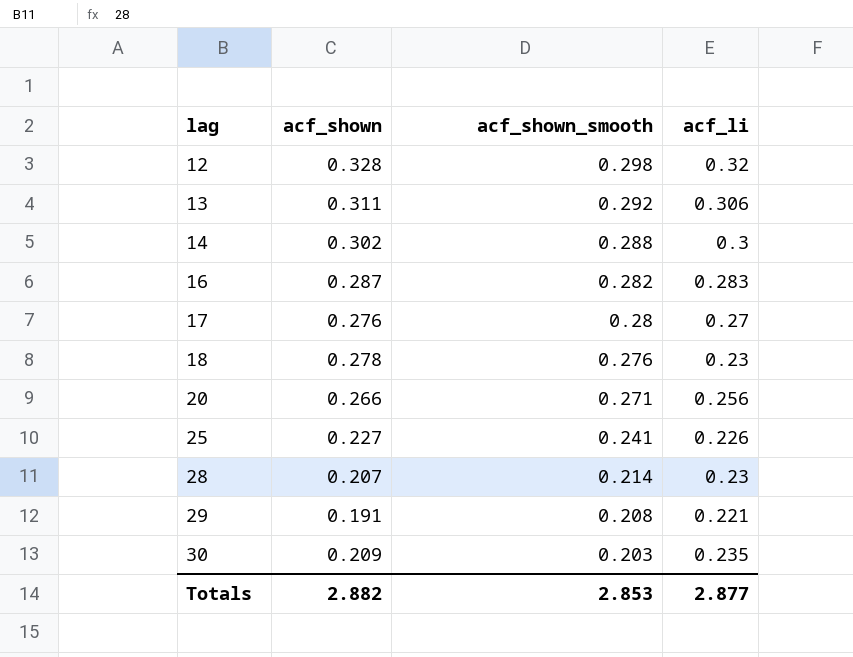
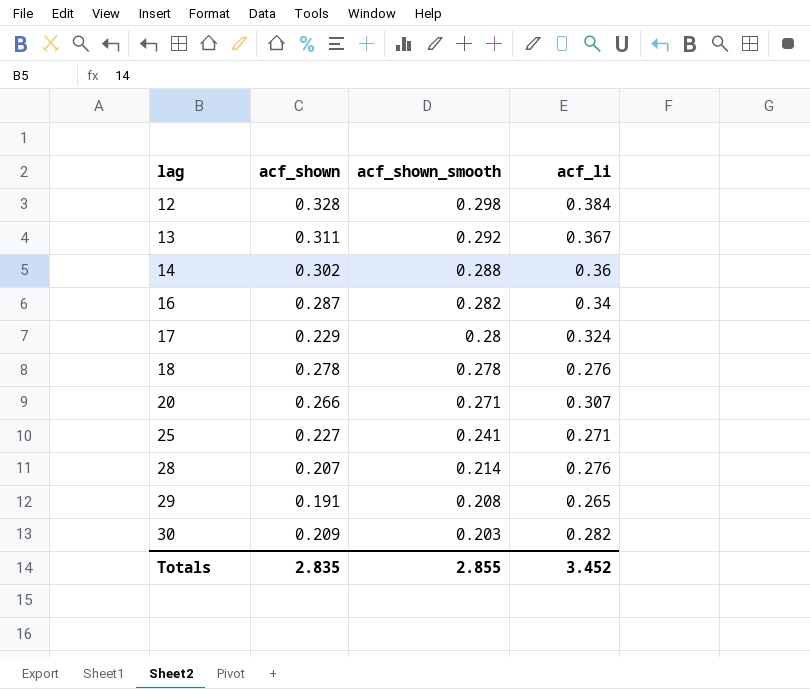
12 | acf_li: 0.32 -> 0.384
13 | acf_li: 0.306 -> 0.367
14 | acf_li: 0.3 -> 0.36
16 | acf_li: 0.283 -> 0.34
17 | acf_shown: 0.276 -> 0.229
17 | acf_li: 0.27 -> 0.324
18 | acf_shown_smooth: 0.276 -> 0.278
18 | acf_li: 0.23 -> 0.276
20 | acf_li: 0.256 -> 0.307
25 | acf_li: 0.226 -> 0.271
28 | acf_li: 0.23 -> 0.276
29 | acf_li: 0.221 -> 0.265
30 | acf_li: 0.235 -> 0.282
Totals | acf_shown: 2.882 -> 2.835
Totals | acf_shown_smooth: 2.853 -> 2.855
Totals | acf_li: 2.877 -> 3.452

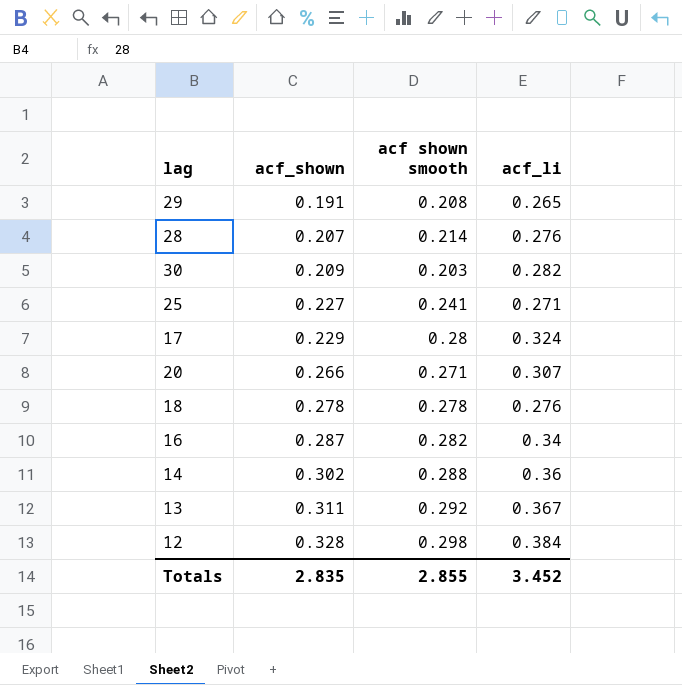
row order: lag ascending -> acf_shown ascending
column name: acf_shown_smooth -> acf shown smooth

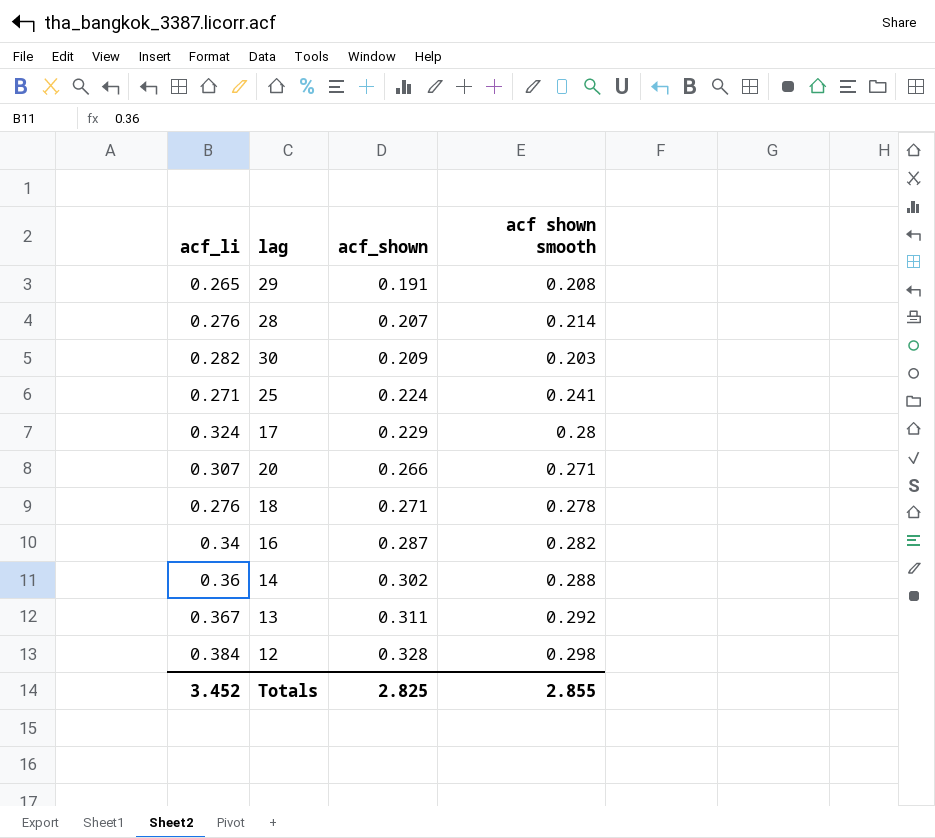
column acf_li | position: 4 -> 1
25 | acf_shown: 0.227 -> 0.224
18 | acf_shown: 0.278 -> 0.271
Totals | acf_shown: 2.835 -> 2.825

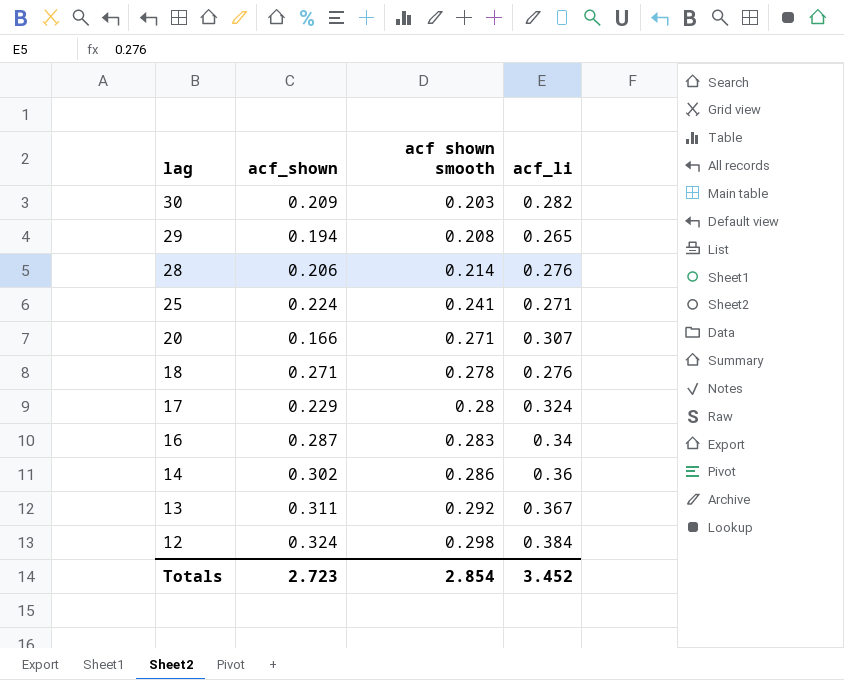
row order: acf_shown ascending -> lag descending
column acf_li | position: 1 -> 4
29 | acf_shown: 0.191 -> 0.194
28 | acf_shown: 0.207 -> 0.206
20 | acf_shown: 0.266 -> 0.166
16 | acf shown smooth: 0.282 -> 0.283
14 | acf shown smooth: 0.288 -> 0.286
12 | acf_shown: 0.328 -> 0.324
Totals | acf_shown: 2.825 -> 2.723
Totals | acf shown smooth: 2.855 -> 2.854

